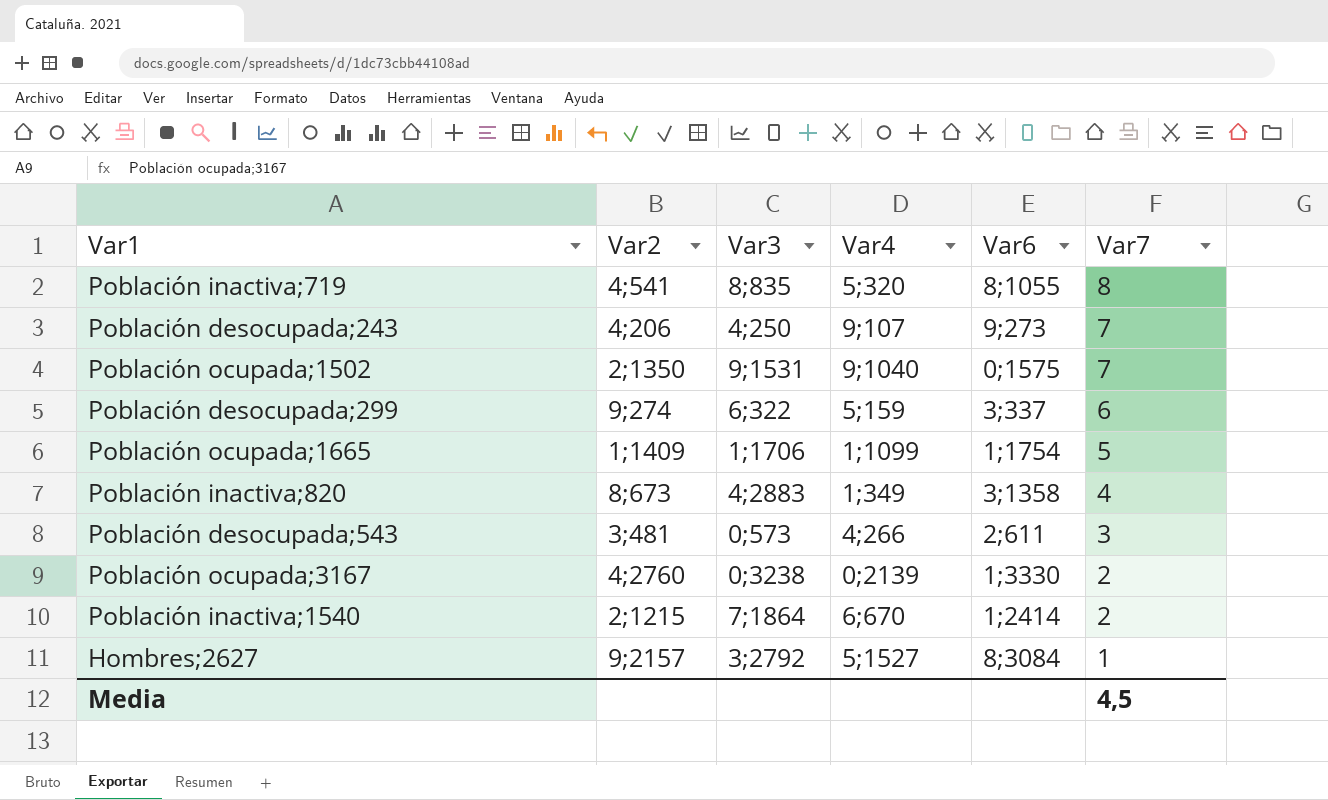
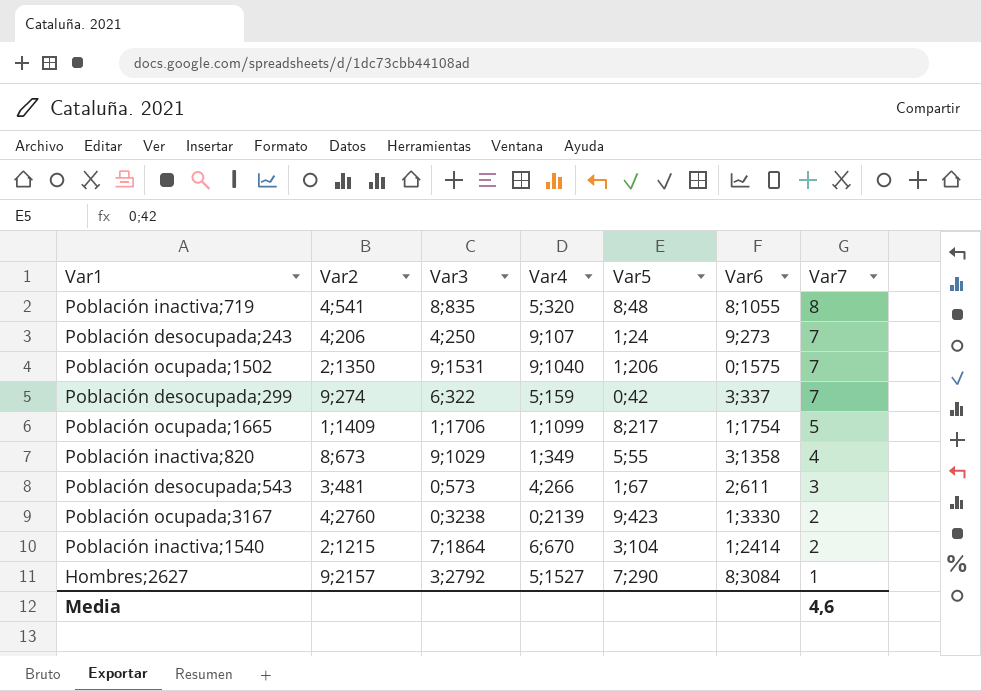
column Var5 | position: none -> 5
Población desocupada;299 | Var7: 6 -> 7
Población inactiva;820 | Var3: 4;2883 -> 9;1029
Media | Var7: 4,5 -> 4,6

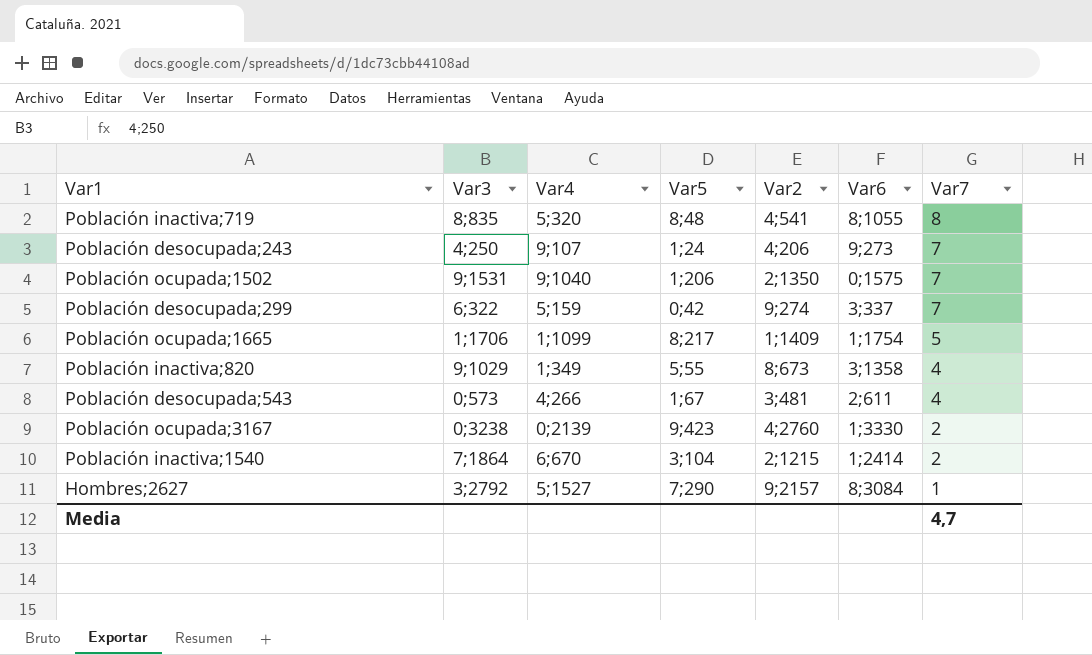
column Var2 | position: 2 -> 5
Población desocupada;543 | Var7: 3 -> 4
Media | Var7: 4,6 -> 4,7

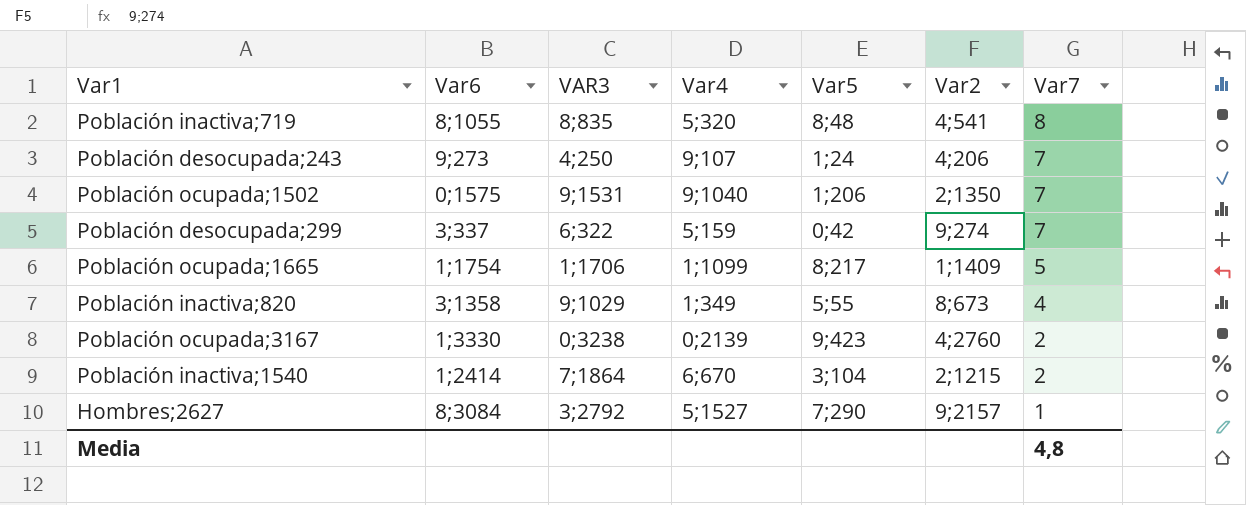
column Var6 | position: 6 -> 2
column name: Var3 -> VAR3
row Población desocupada;543: 0;573 | 4;266 | 1;67 | 3;481 | 2;611 | 4 -> none
Media | Var7: 4,7 -> 4,8

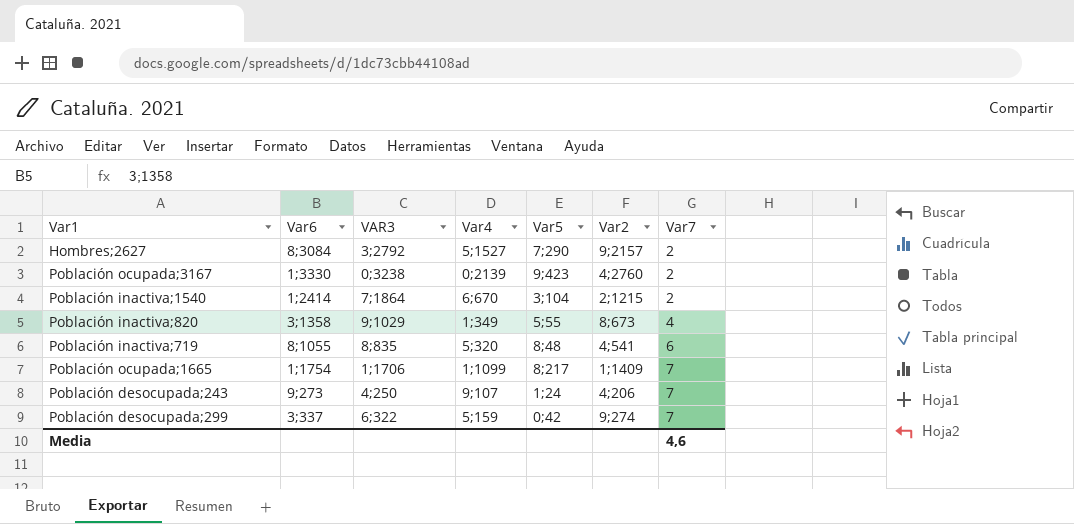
row order: Var7 descending -> Var7 ascending
row Población ocupada;1502: 0;1575 | 9;1531 | 9;1040 | 1;206 | 2;1350 | 7 -> none
Hombres;2627 | Var7: 1 -> 2
Población inactiva;719 | Var7: 8 -> 6
Población ocupada;1665 | Var7: 5 -> 7
Media | Var7: 4,8 -> 4,6

